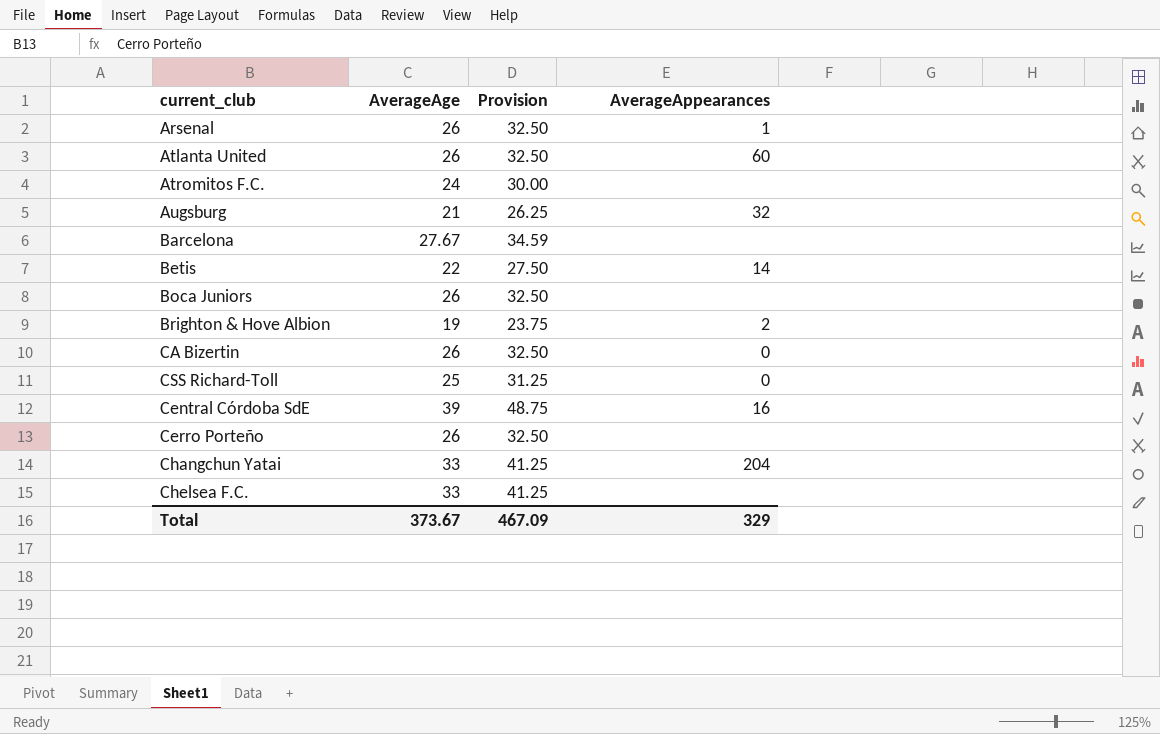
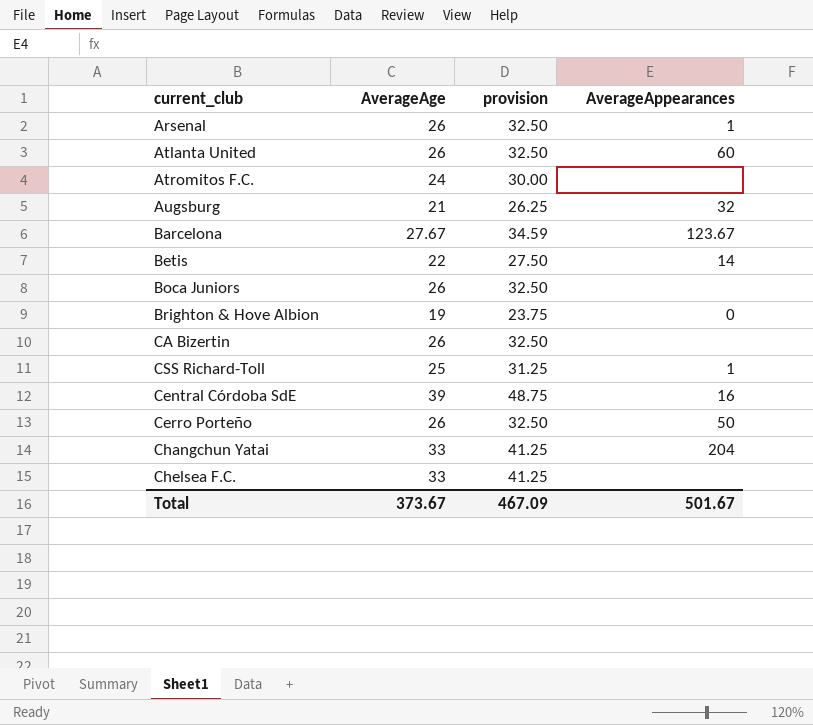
column name: Provision -> provision
Barcelona | AverageAppearances: none -> 123.67
Brighton & Hove Albion | AverageAppearances: 2 -> 0
CA Bizertin | AverageAppearances: 0 -> none
CSS Richard-Toll | AverageAppearances: 0 -> 1
Cerro Porteño | AverageAppearances: none -> 50
Total | AverageAppearances: 329 -> 501.67

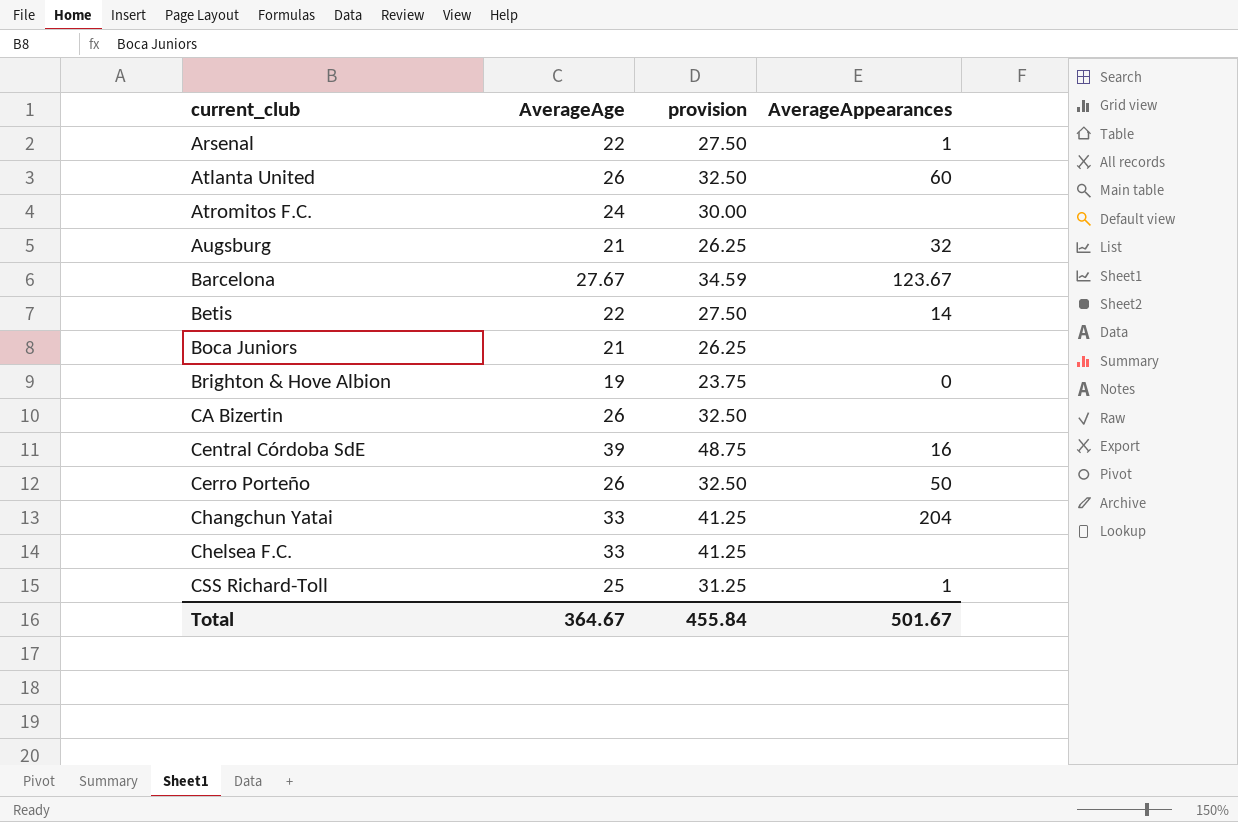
row order: none -> current_club ascending
Arsenal | AverageAge: 26 -> 22
Arsenal | provision: 32.50 -> 27.50
Boca Juniors | AverageAge: 26 -> 21
Boca Juniors | provision: 32.50 -> 26.25
Total | AverageAge: 373.67 -> 364.67
Total | provision: 467.09 -> 455.84

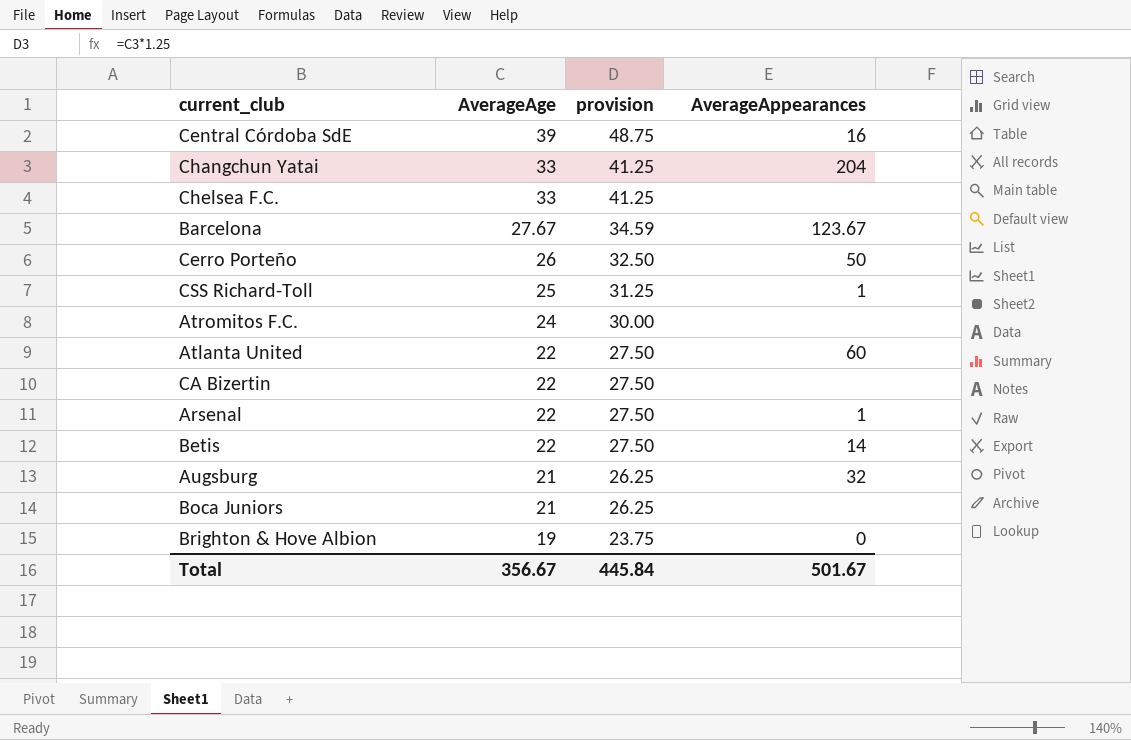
row order: current_club ascending -> AverageAge descending
Atlanta United | AverageAge: 26 -> 22
Atlanta United | provision: 32.50 -> 27.50
CA Bizertin | AverageAge: 26 -> 22
CA Bizertin | provision: 32.50 -> 27.50
Total | AverageAge: 364.67 -> 356.67
Total | provision: 455.84 -> 445.84

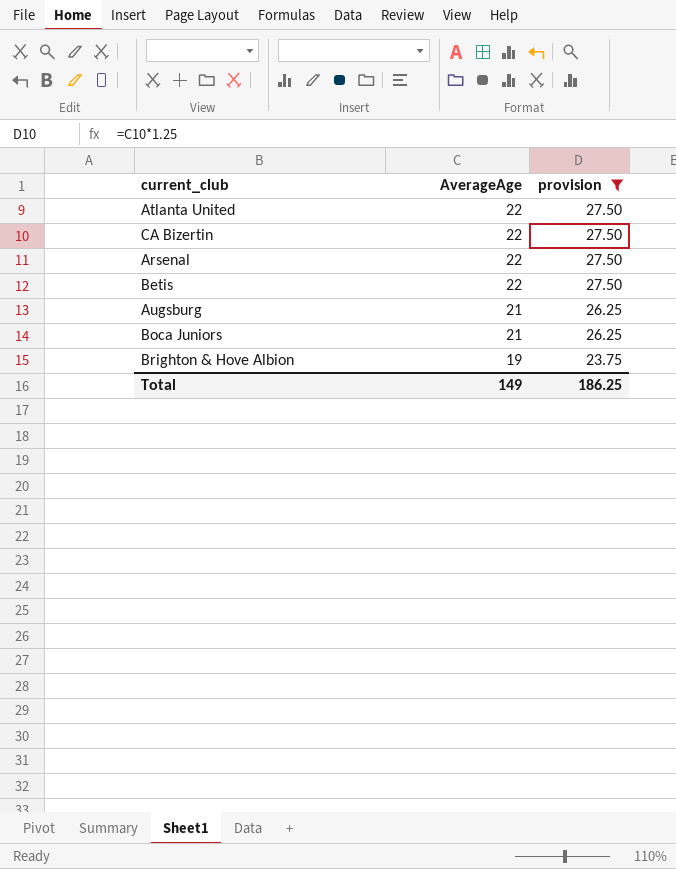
filter: none -> provision <= 27.50
column AverageAppearances | position: 4 -> none
Total | AverageAge: 356.67 -> 149
Total | provision: 445.84 -> 186.25

